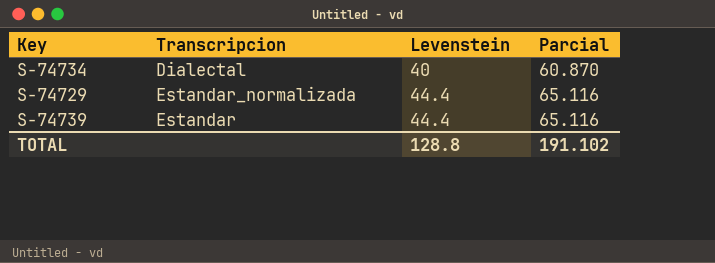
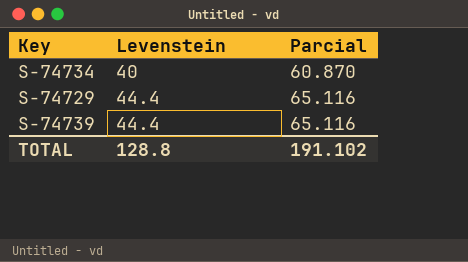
column Transcripcion | position: 2 -> none

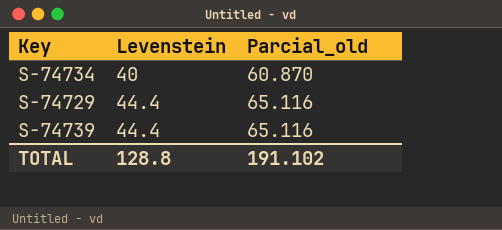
column name: Parcial -> Parcial_old

